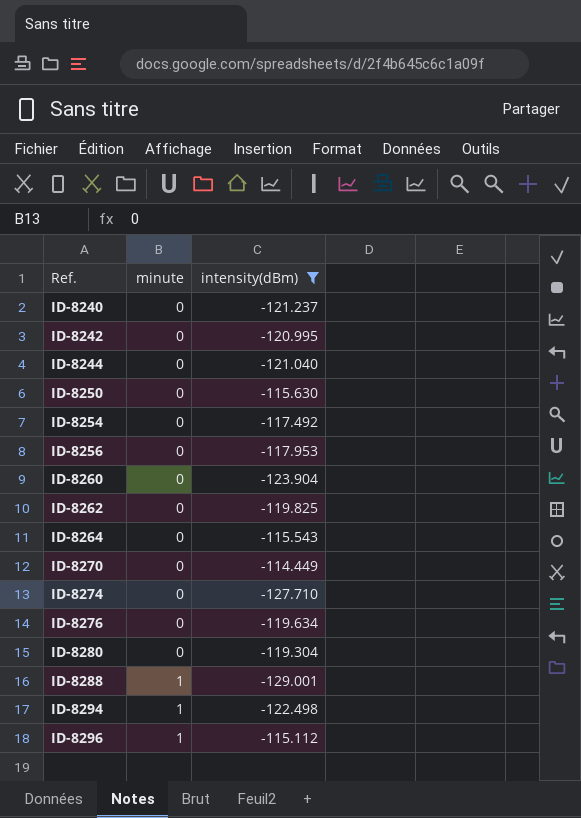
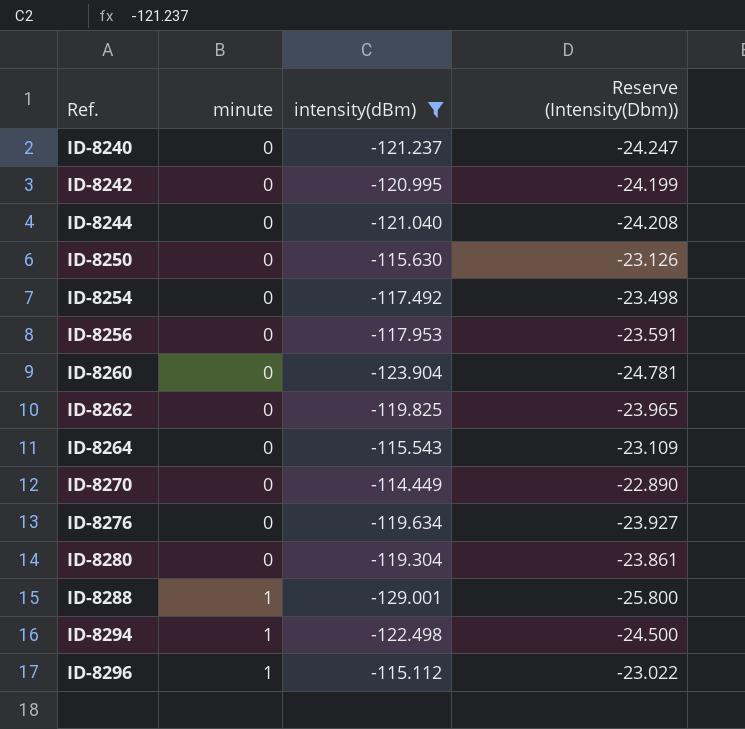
column Reserve (Intensity(Dbm)) | formula: none -> [intensity(dBm)] * 0.2
row ID-8274: 0 | -127.710 -> none

